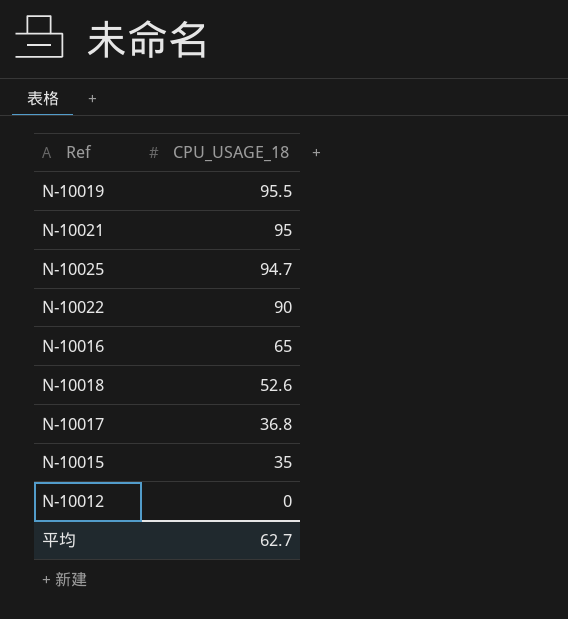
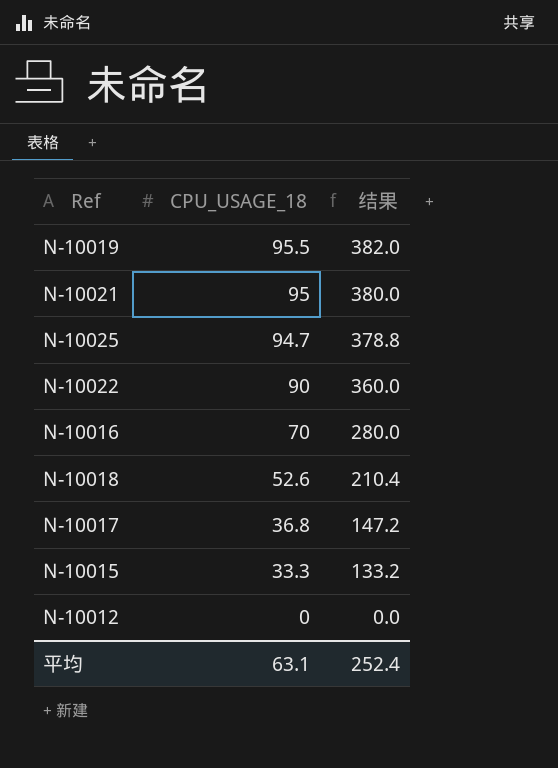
column 结果 | formula: none -> [CPU_USAGE_18] * 4
N-10016 | CPU_USAGE_18: 65 -> 70
N-10015 | CPU_USAGE_18: 35 -> 33.3
平均 | CPU_USAGE_18: 62.7 -> 63.1

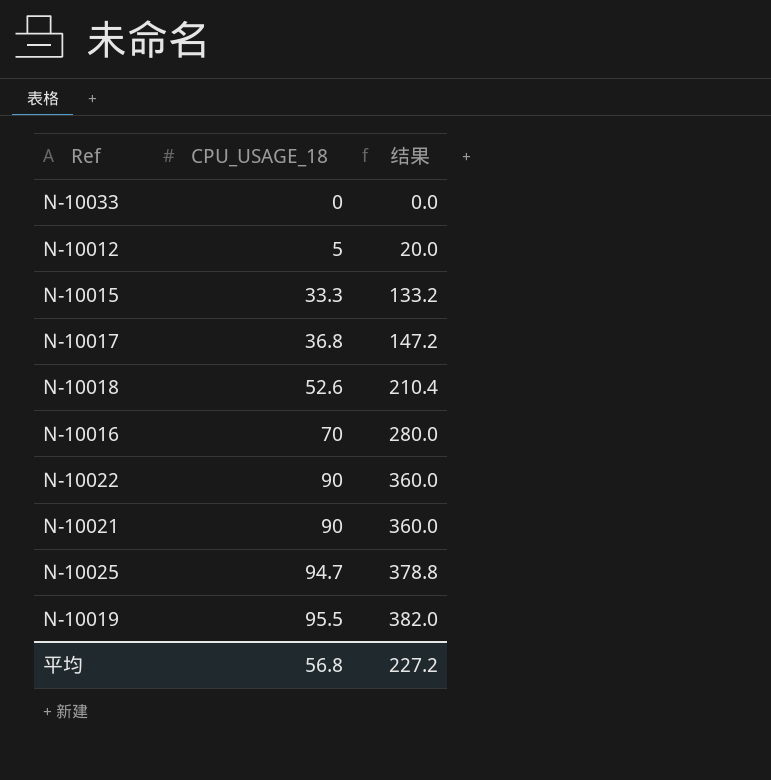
row order: CPU_USAGE_18 descending -> CPU_USAGE_18 ascending
row N-10033: none -> 0 | 0.0
N-10012 | CPU_USAGE_18: 0 -> 5
N-10012 | 结果: 0.0 -> 20.0
N-10021 | CPU_USAGE_18: 95 -> 90
N-10021 | 结果: 380.0 -> 360.0
平均 | CPU_USAGE_18: 63.1 -> 56.8
平均 | 结果: 252.4 -> 227.2

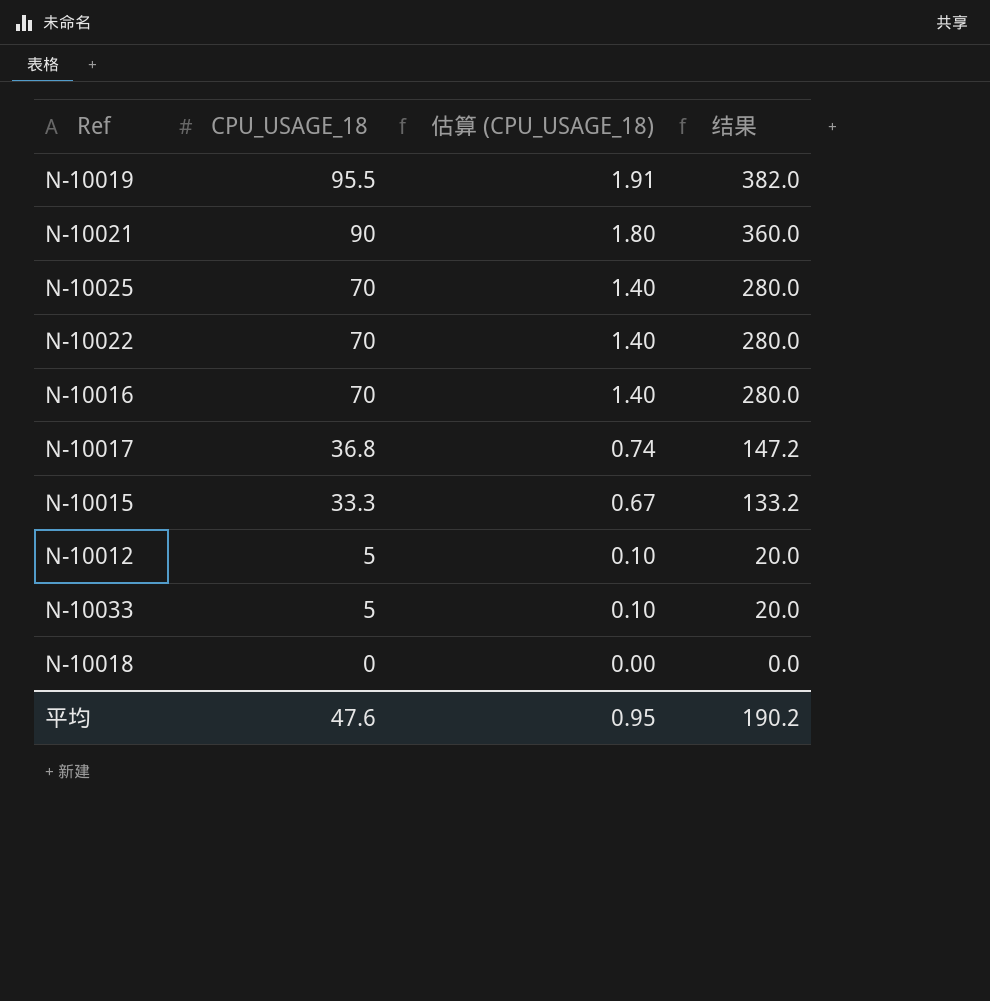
row order: CPU_USAGE_18 ascending -> CPU_USAGE_18 descending
column 估算 (CPU_USAGE_18) | formula: none -> [CPU_USAGE_18] * 0.02
N-10025 | CPU_USAGE_18: 94.7 -> 70
N-10025 | 结果: 378.8 -> 280.0
N-10022 | CPU_USAGE_18: 90 -> 70
N-10022 | 结果: 360.0 -> 280.0
N-10033 | CPU_USAGE_18: 0 -> 5
N-10033 | 结果: 0.0 -> 20.0
N-10018 | CPU_USAGE_18: 52.6 -> 0
N-10018 | 结果: 210.4 -> 0.0
平均 | CPU_USAGE_18: 56.8 -> 47.6
平均 | 结果: 227.2 -> 190.2

